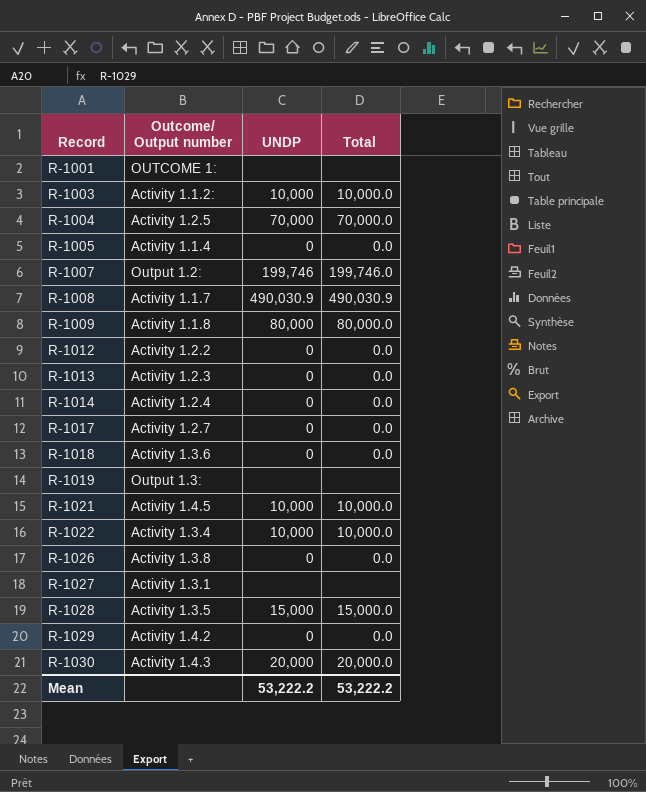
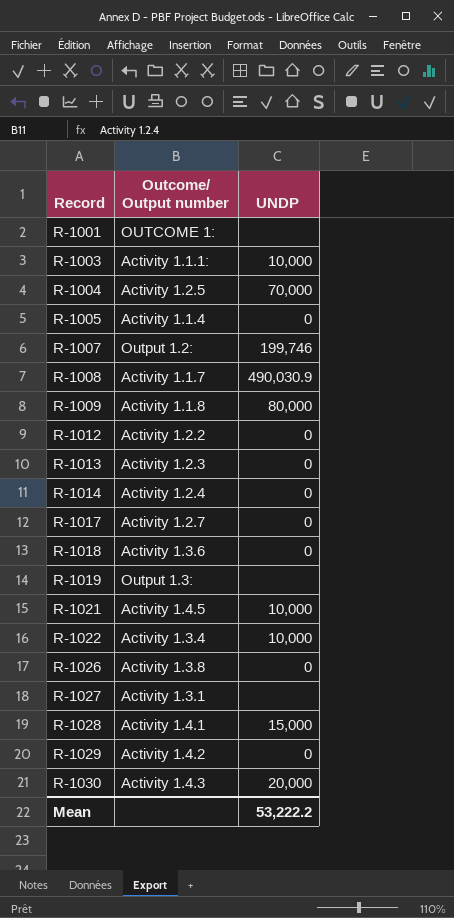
column Total | position: 4 -> none
R-1003 | Outcome/ Output number: Activity 1.1.2: -> Activity 1.1.1:
R-1028 | Outcome/ Output number: Activity 1.3.5 -> Activity 1.4.1

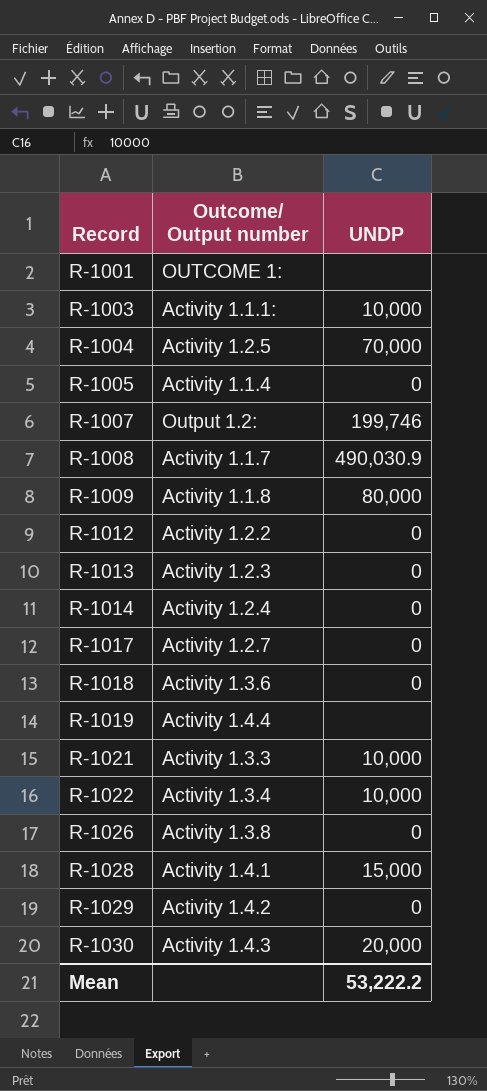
row R-1027: Activity 1.3.1 | none -> none
R-1019 | Outcome/ Output number: Output 1.3: -> Activity 1.4.4
R-1021 | Outcome/ Output number: Activity 1.4.5 -> Activity 1.3.3

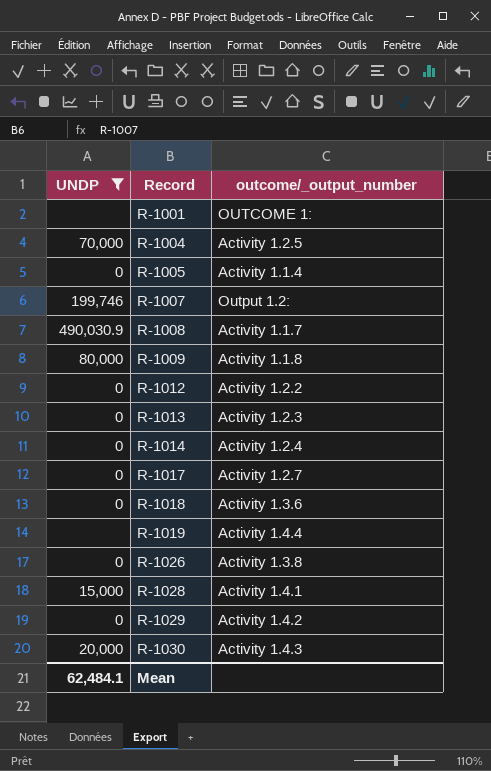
filter: none -> UNDP != 10,000
column UNDP | position: 3 -> 1
column name: Outcome/ Output number -> outcome/_output_number
Mean | UNDP: 53,222.2 -> 62,484.1

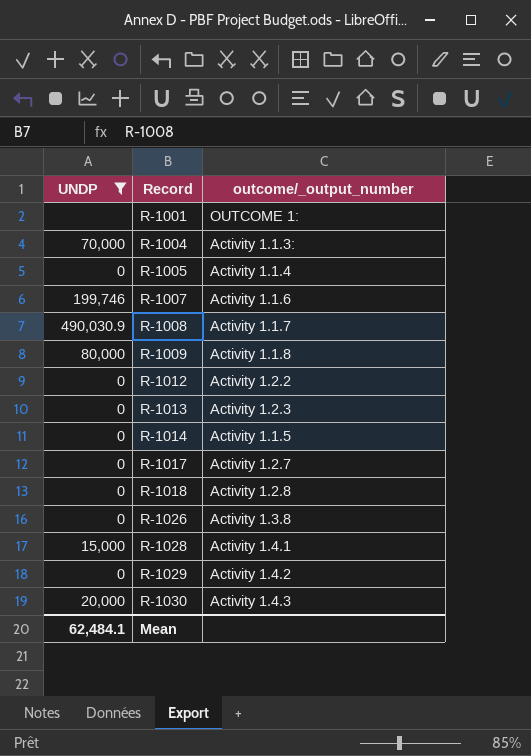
row R-1019: none | Activity 1.4.4 -> none
R-1004 | outcome/_output_number: Activity 1.2.5 -> Activity 1.1.3:
R-1007 | outcome/_output_number: Output 1.2: -> Activity 1.1.6
R-1014 | outcome/_output_number: Activity 1.2.4 -> Activity 1.1.5
R-1018 | outcome/_output_number: Activity 1.3.6 -> Activity 1.2.8

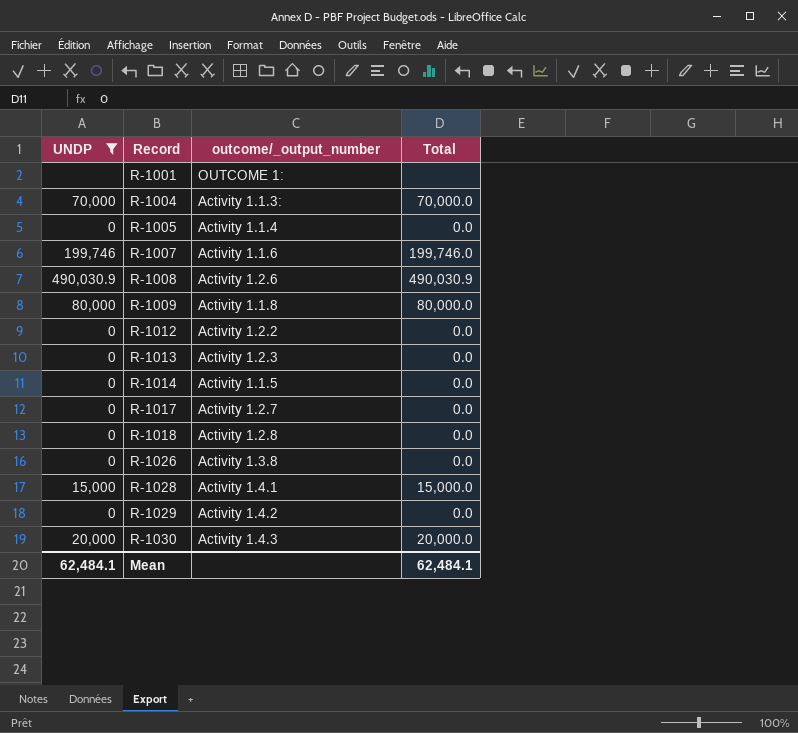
column Total | position: none -> 4
R-1008 | outcome/_output_number: Activity 1.1.7 -> Activity 1.2.6

